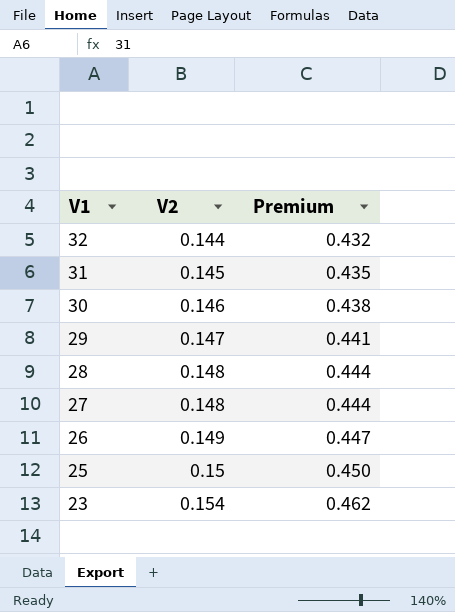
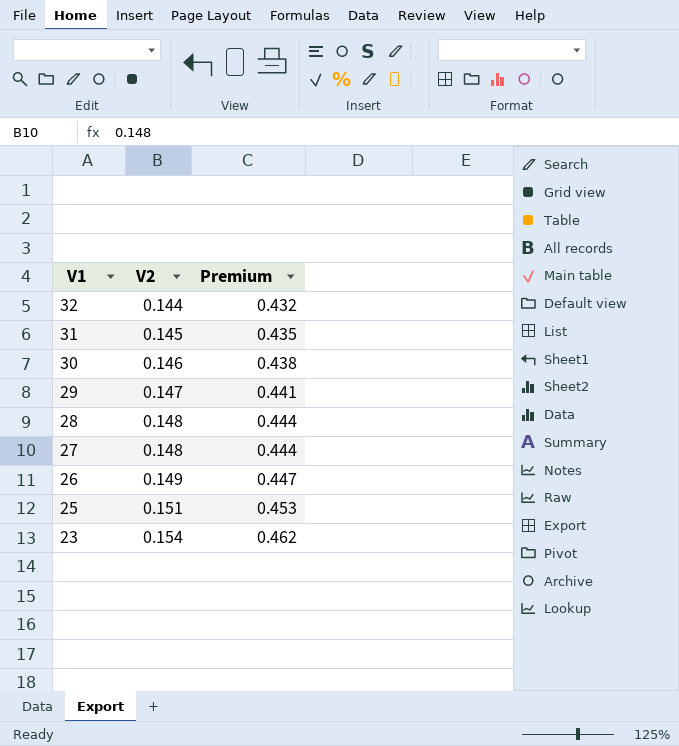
25 | V2: 0.15 -> 0.151
25 | Premium: 0.450 -> 0.453

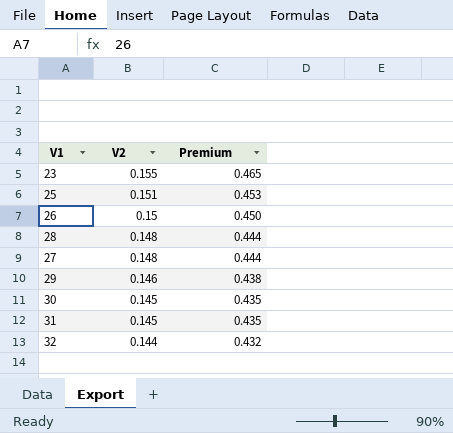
row order: V1 descending -> V2 descending
23 | V2: 0.154 -> 0.155
23 | Premium: 0.462 -> 0.465
26 | V2: 0.149 -> 0.15
26 | Premium: 0.447 -> 0.450
29 | V2: 0.147 -> 0.146
29 | Premium: 0.441 -> 0.438
30 | V2: 0.146 -> 0.145
30 | Premium: 0.438 -> 0.435

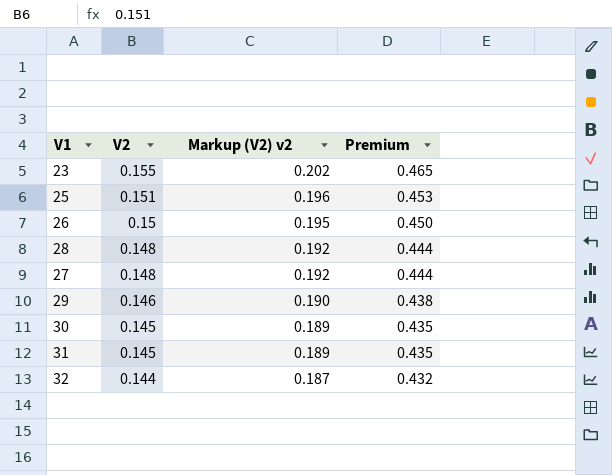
column Markup (V2) v2 | formula: none -> [V2] * 1.3

